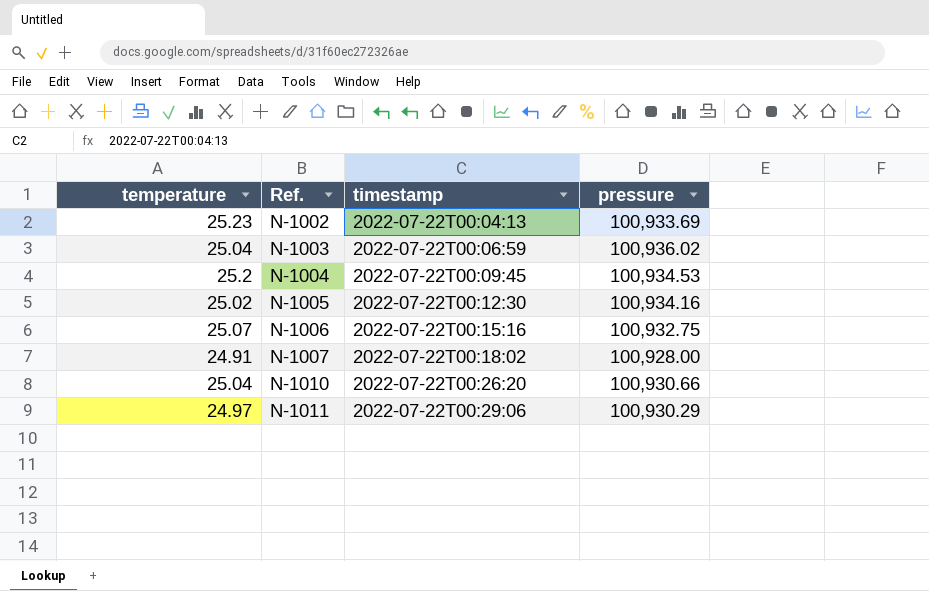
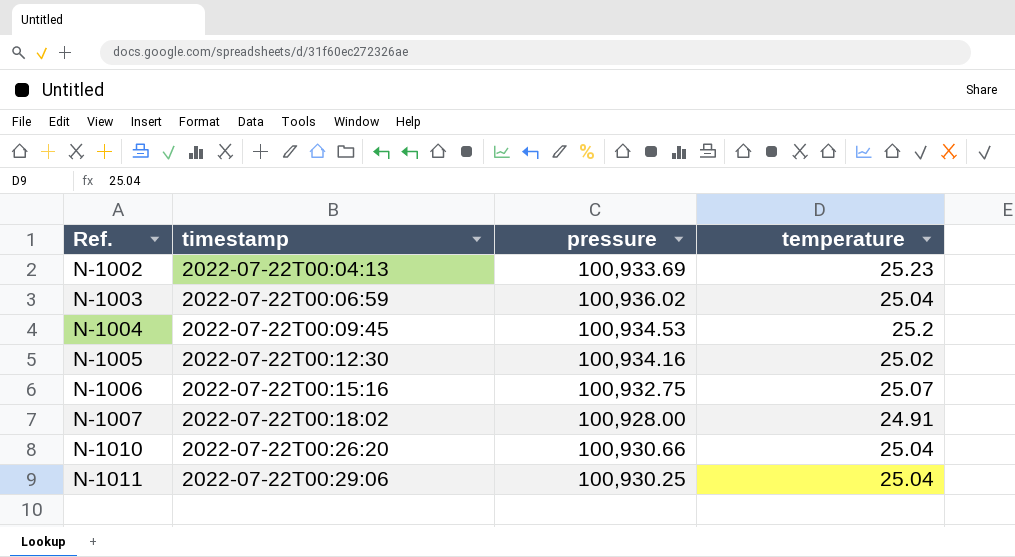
column temperature | position: 1 -> 4
N-1011 | pressure: 100,930.29 -> 100,930.25
N-1011 | temperature: 24.97 -> 25.04

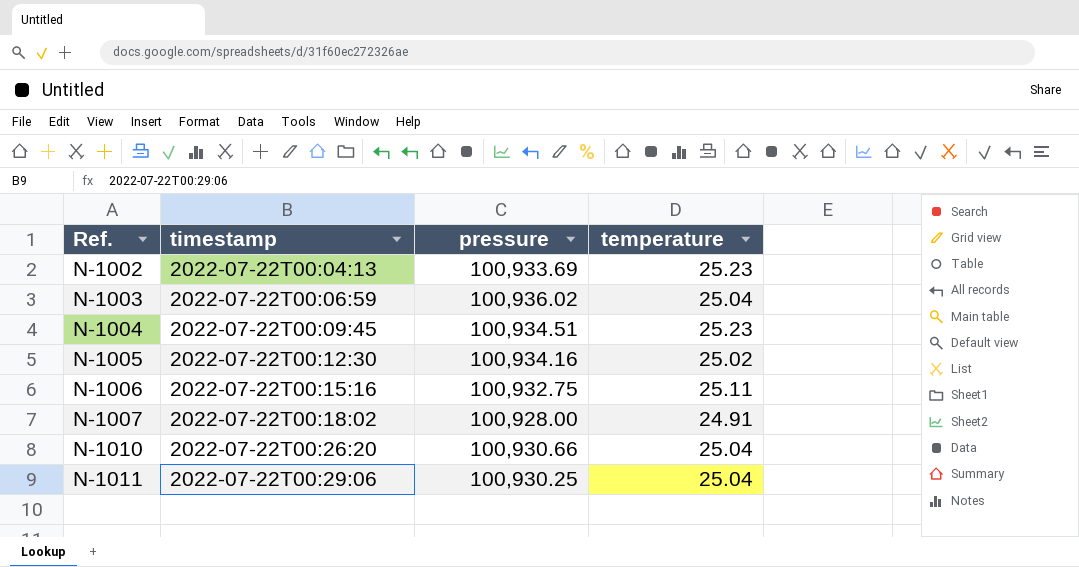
N-1004 | pressure: 100,934.53 -> 100,934.51
N-1004 | temperature: 25.2 -> 25.23
N-1006 | temperature: 25.07 -> 25.11

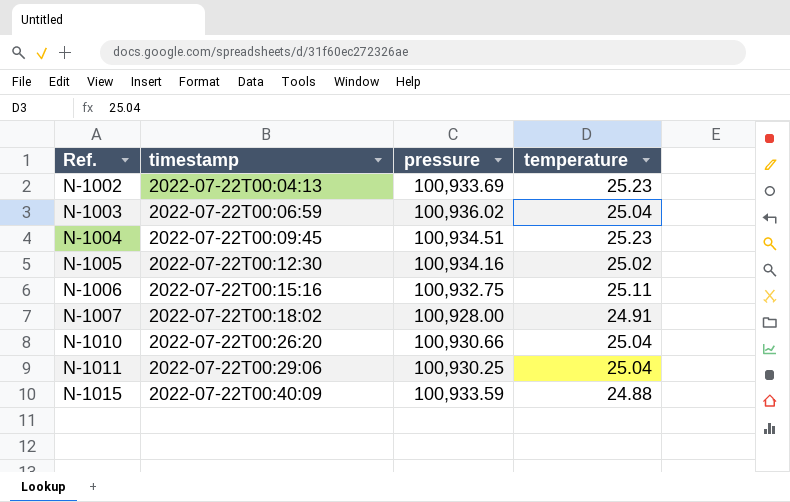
row N-1015: none -> 2022-07-22T00:40:09 | 100,933.59 | 24.88

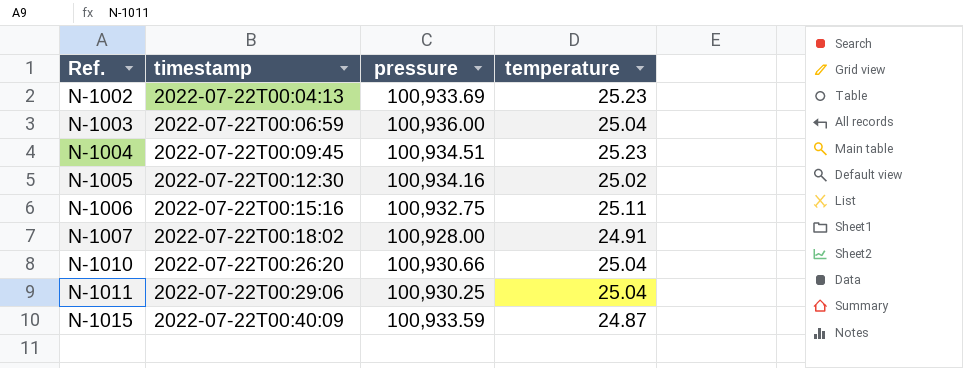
N-1003 | pressure: 100,936.02 -> 100,936.00
N-1015 | temperature: 24.88 -> 24.87

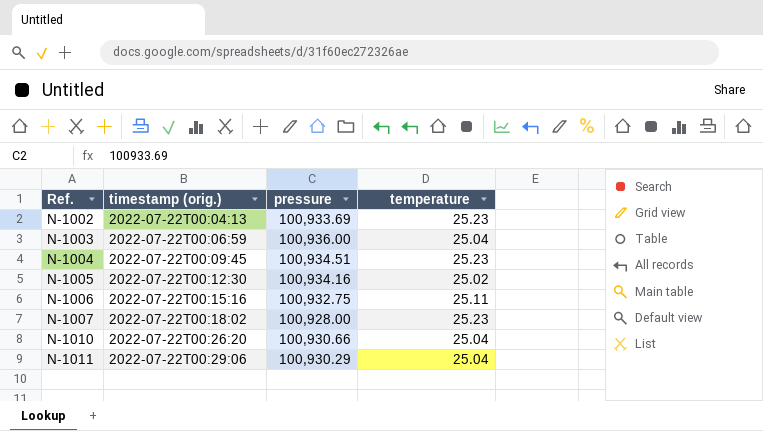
column name: timestamp -> timestamp (orig.)
row N-1015: 2022-07-22T00:40:09 | 100,933.59 | 24.87 -> none
N-1007 | temperature: 24.91 -> 25.23
N-1011 | pressure: 100,930.25 -> 100,930.29

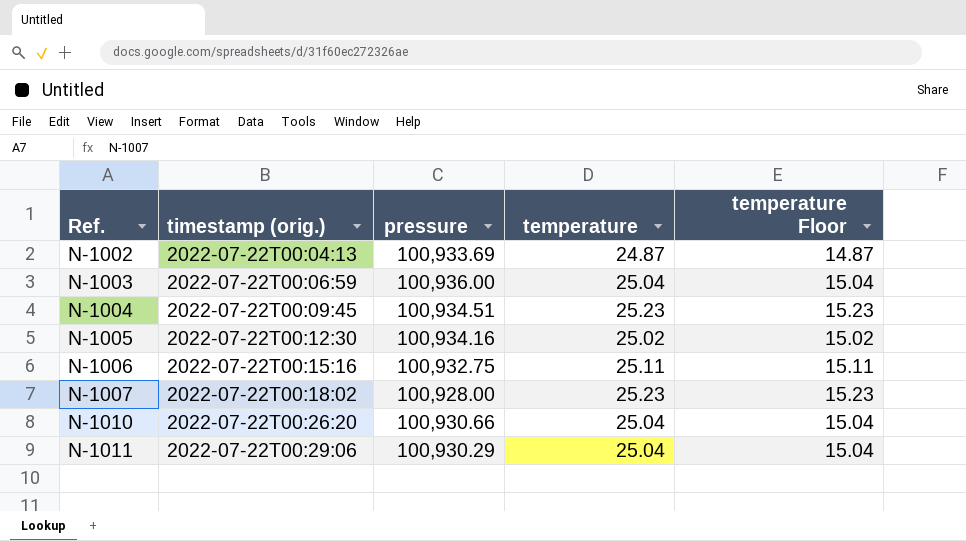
column temperature Floor | formula: none -> [temperature] - 10
N-1002 | temperature: 25.23 -> 24.87

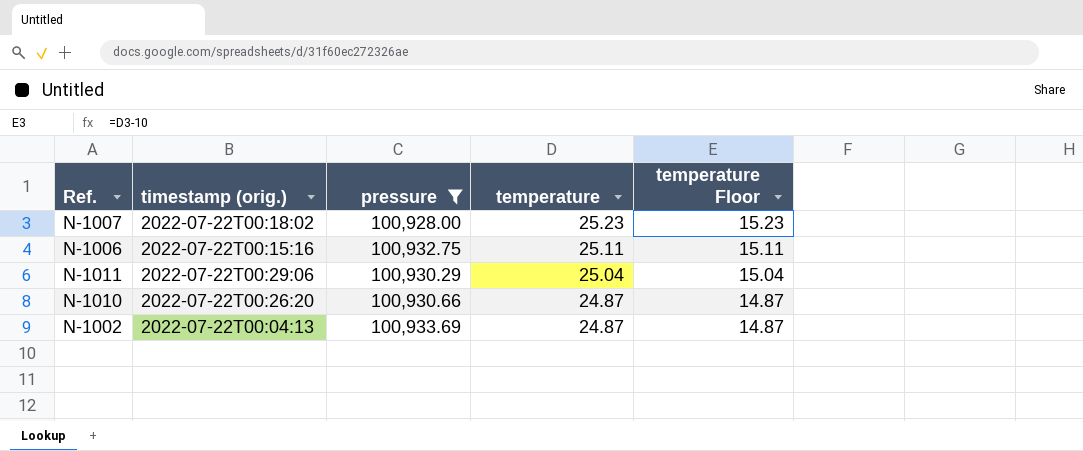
filter: none -> pressure <= 100,933.69
row order: Ref. ascending -> temperature descending
N-1010 | temperature: 25.04 -> 24.87
N-1010 | temperature Floor: 15.04 -> 14.87

